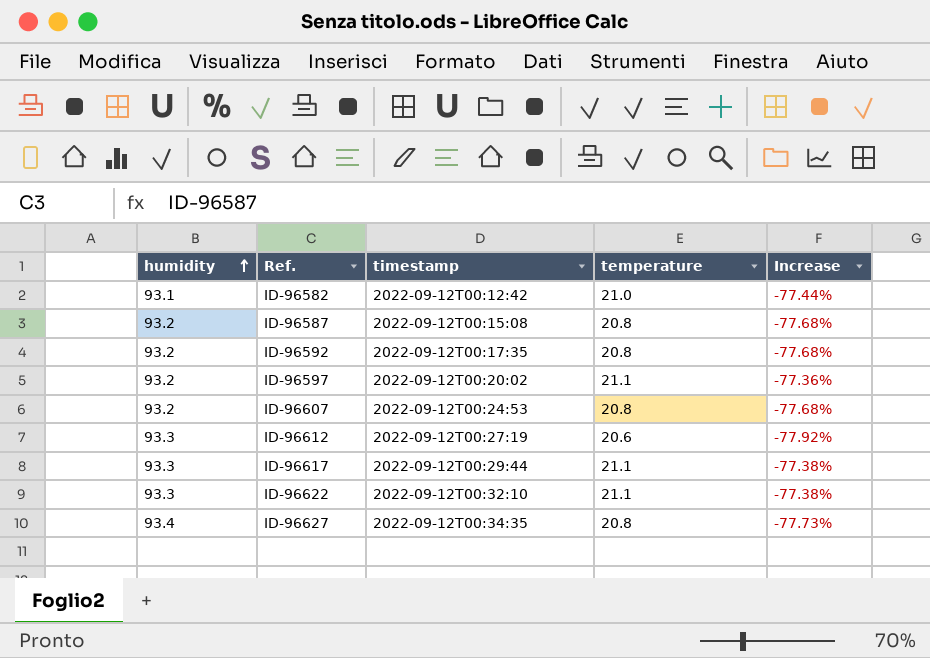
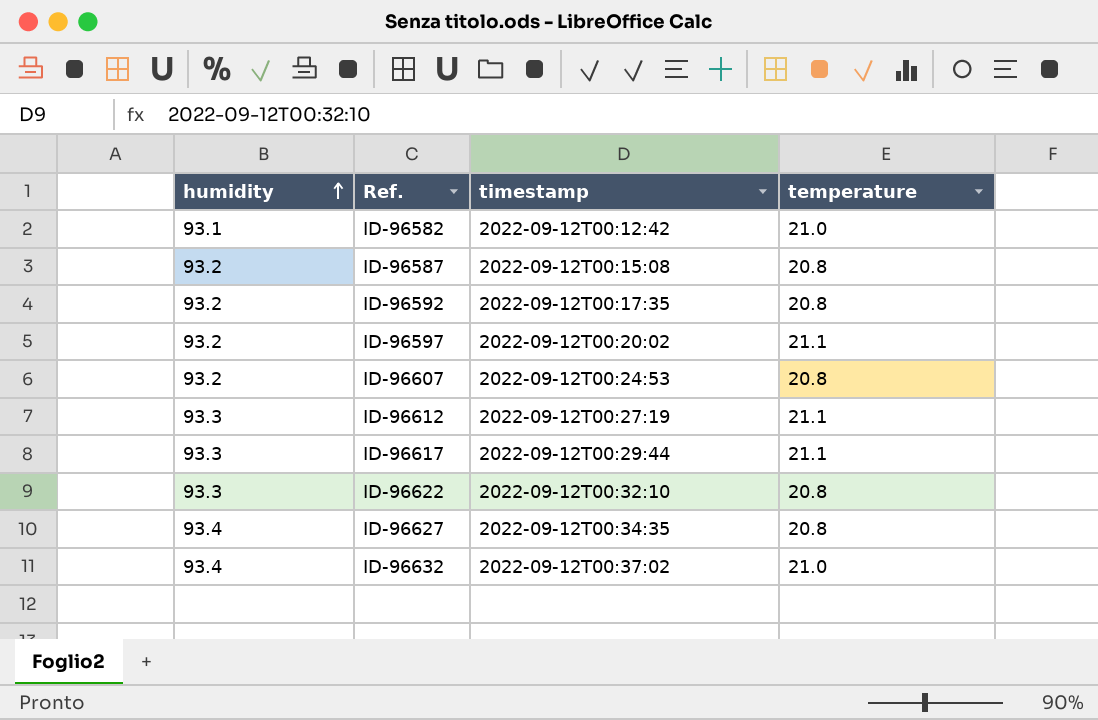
column Increase | formula: ([temperature] - [humidity]) / [humidity] -> none
ID-96612 | temperature: 20.6 -> 21.1
ID-96622 | temperature: 21.1 -> 20.8
row ID-96632: none -> 93.4 | 2022-09-12T00:37:02 | 21.0

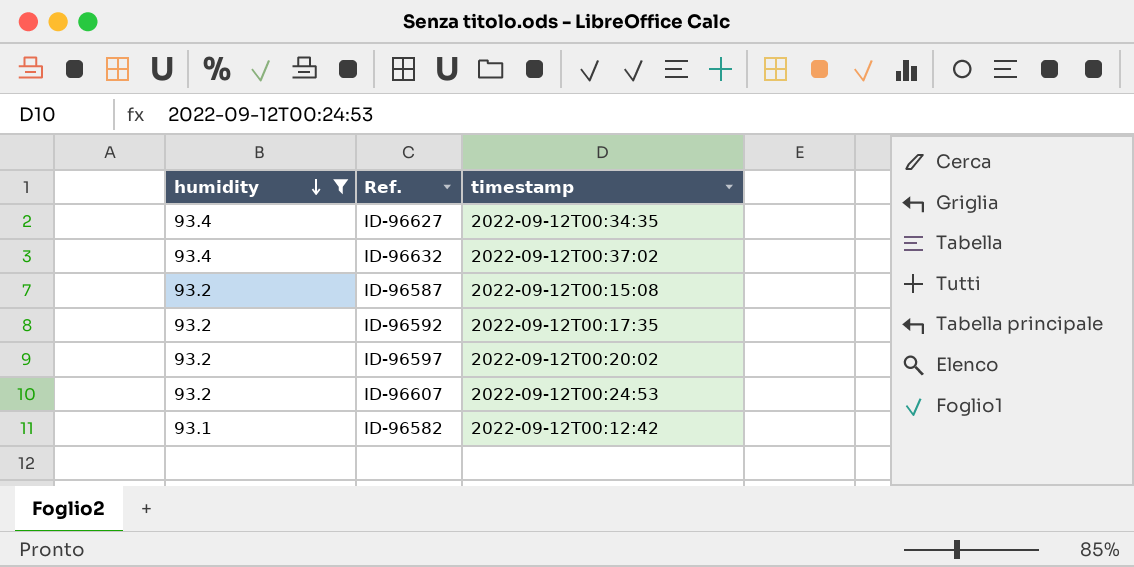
filter: none -> humidity != 93.3
row order: humidity ascending -> humidity descending
column temperature | position: 4 -> none

